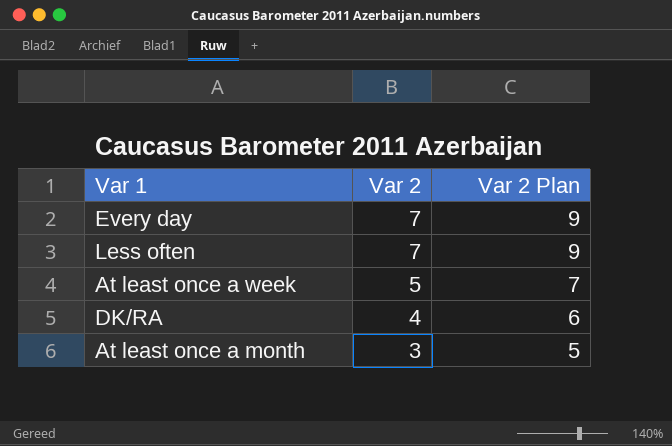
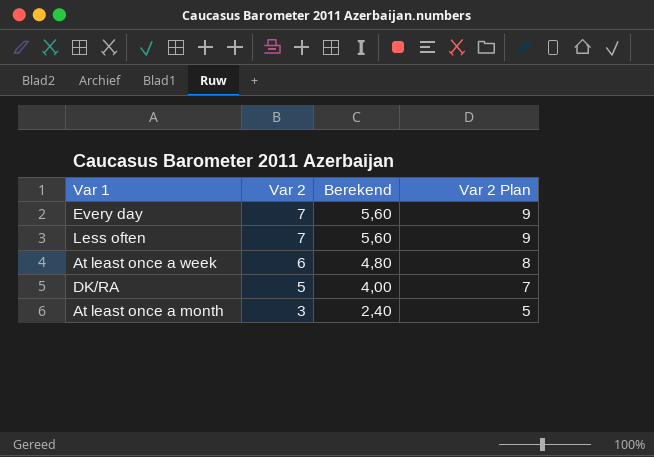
column Berekend | formula: none -> [Var 2] * 0,8
At least once a week | Var 2: 5 -> 6
At least once a week | Var 2 Plan: 7 -> 8
DK/RA | Var 2: 4 -> 5
DK/RA | Var 2 Plan: 6 -> 7

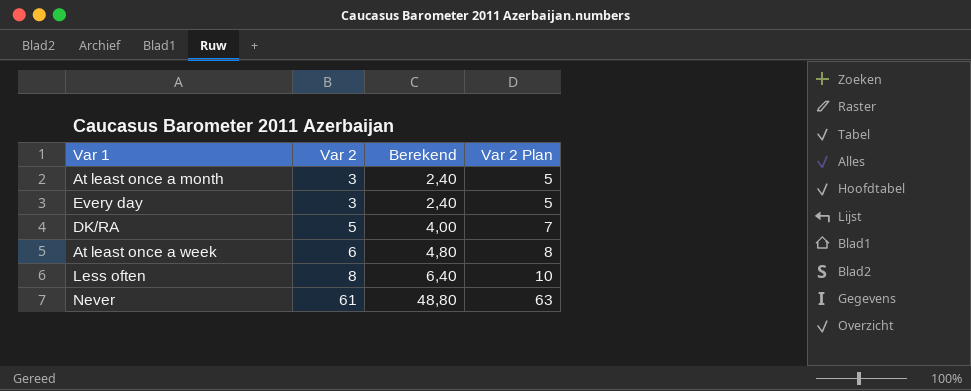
row order: Var 2 descending -> Var 2 ascending
Every day | Var 2: 7 -> 3
Every day | Berekend: 5,60 -> 2,40
Every day | Var 2 Plan: 9 -> 5
Less often | Var 2: 7 -> 8
Less often | Berekend: 5,60 -> 6,40
Less often | Var 2 Plan: 9 -> 10
row Never: none -> 61 | 48,80 | 63

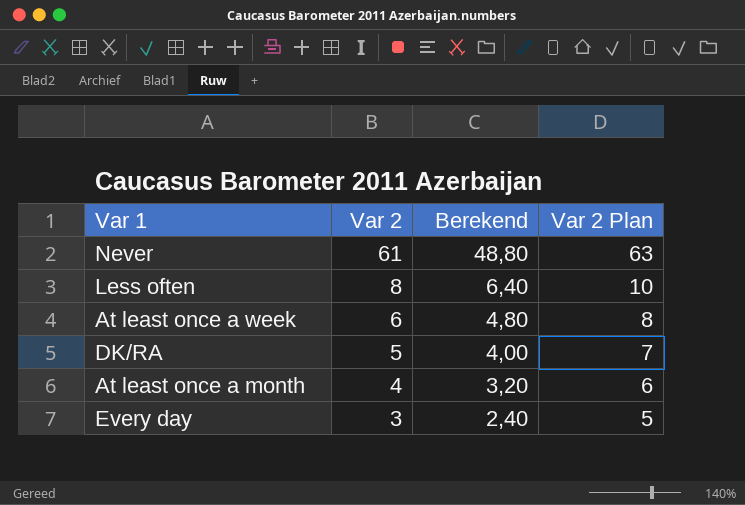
row order: Var 2 ascending -> Var 2 descending
At least once a month | Var 2: 3 -> 4
At least once a month | Berekend: 2,40 -> 3,20
At least once a month | Var 2 Plan: 5 -> 6

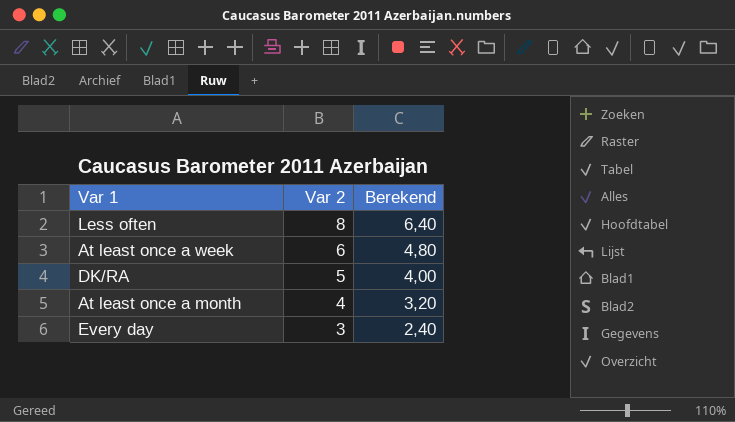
column Var 2 Plan | formula: [Var 2] + 2 -> none
row Never: 61 | 48,80 | 63 -> none

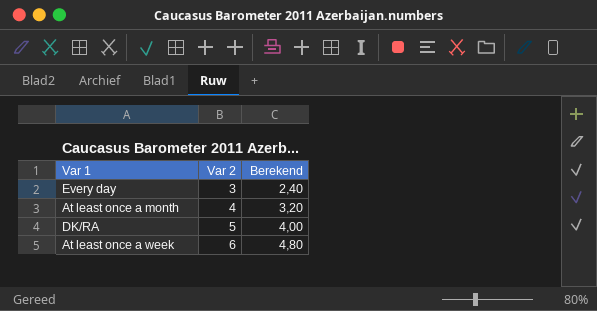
row order: Var 2 descending -> Var 2 ascending
row Less often: 8 | 6,40 -> none

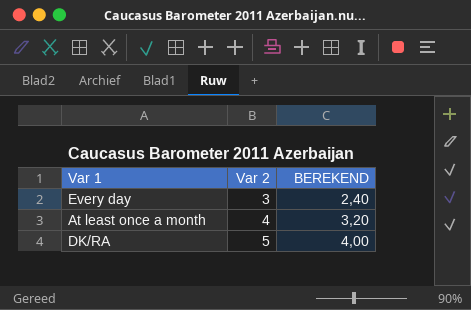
column name: Berekend -> BEREKEND
row At least once a week: 6 | 4,80 -> none

